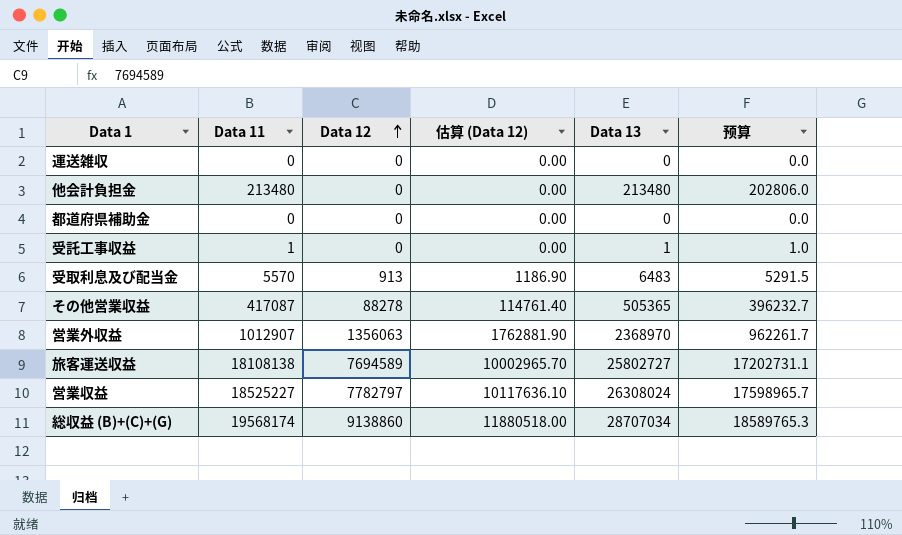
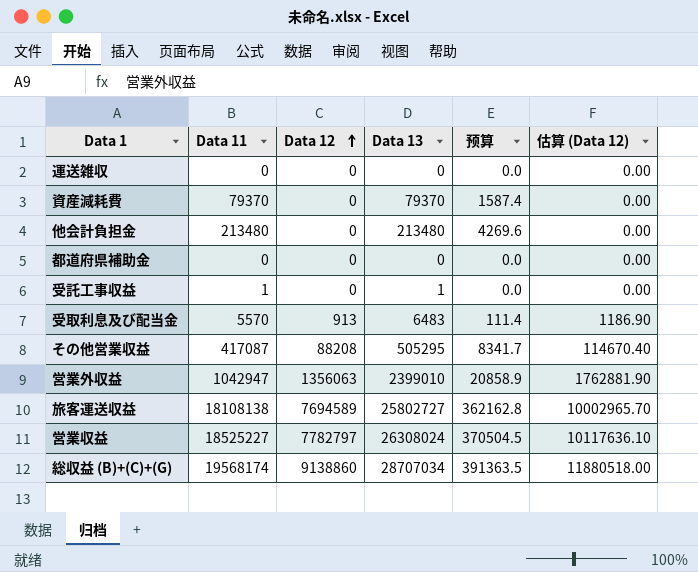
column 预算 | formula: [Data 11] * 0.95 -> [Data 11] * 0.02
column 估算 (Data 12) | position: 4 -> 6
row 資産減耗費: none -> 79370 | 0 | 79370 | 1587.4 | 0.00
その他営業収益 | Data 12: 88278 -> 88208
その他営業収益 | Data 13: 505365 -> 505295
その他営業収益 | 估算 (Data 12): 114761.40 -> 114670.40
営業外収益 | Data 11: 1012907 -> 1042947
営業外収益 | Data 13: 2368970 -> 2399010

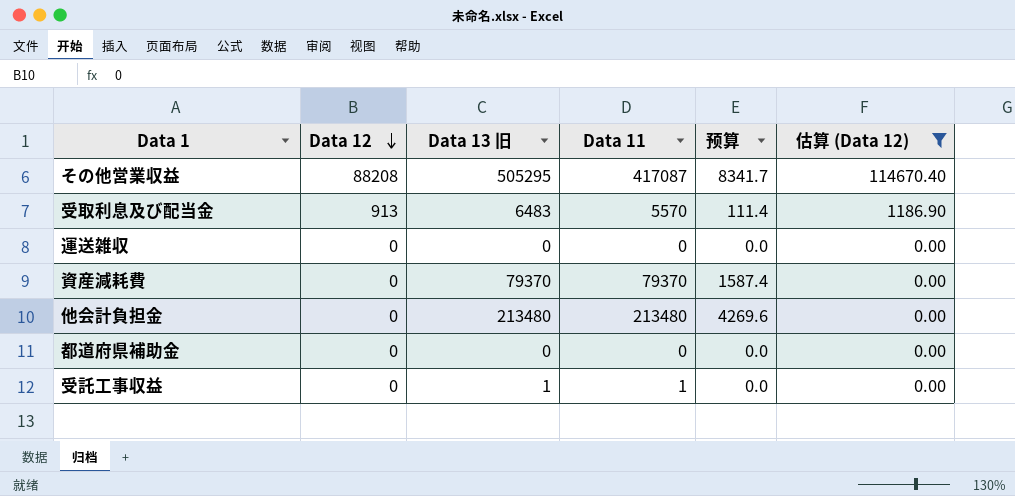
filter: none -> 估算 (Data 12) <= 114670.40
row order: Data 12 ascending -> Data 12 descending
column name: Data 13 -> Data 13 旧
column Data 11 | position: 2 -> 4

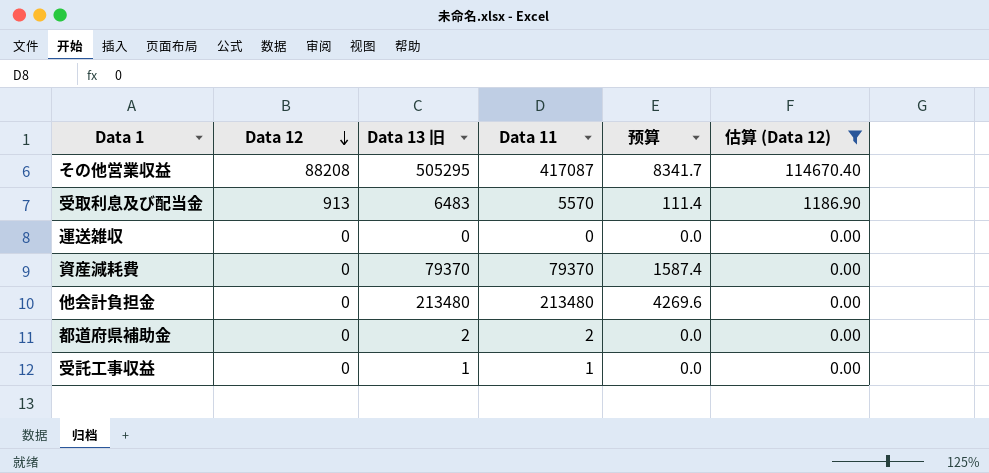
都道府県補助金 | Data 13 旧: 0 -> 2
都道府県補助金 | Data 11: 0 -> 2

